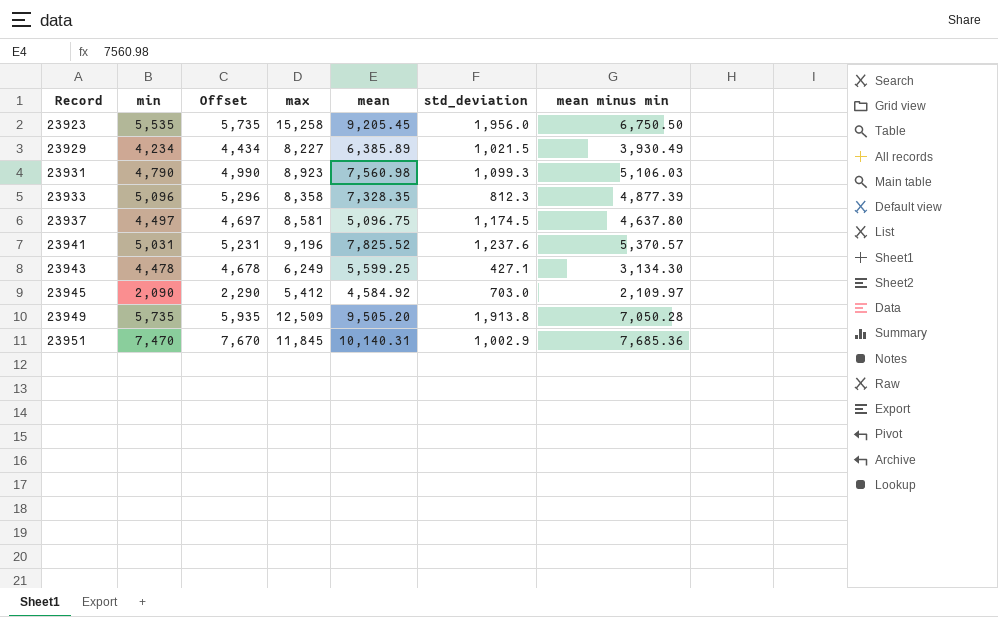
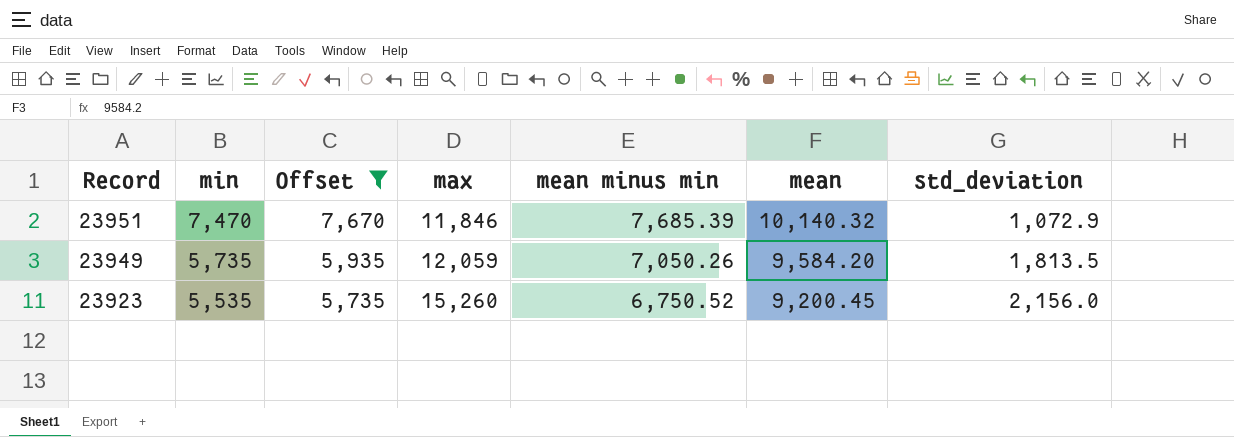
filter: none -> Offset >= 5,735
row order: Record ascending -> Record descending
column mean minus min | position: 7 -> 5
23951 | max: 11,845 -> 11,846
23951 | mean minus min: 7,685.36 -> 7,685.39
23951 | mean: 10,140.31 -> 10,140.32
23951 | std_deviation: 1,002.9 -> 1,072.9
23949 | max: 12,509 -> 12,059
23949 | mean minus min: 7,050.28 -> 7,050.26
23949 | mean: 9,505.20 -> 9,584.20
23949 | std_deviation: 1,913.8 -> 1,813.5
23923 | max: 15,258 -> 15,260
23923 | mean minus min: 6,750.50 -> 6,750.52
23923 | mean: 9,205.45 -> 9,200.45
23923 | std_deviation: 1,956.0 -> 2,156.0

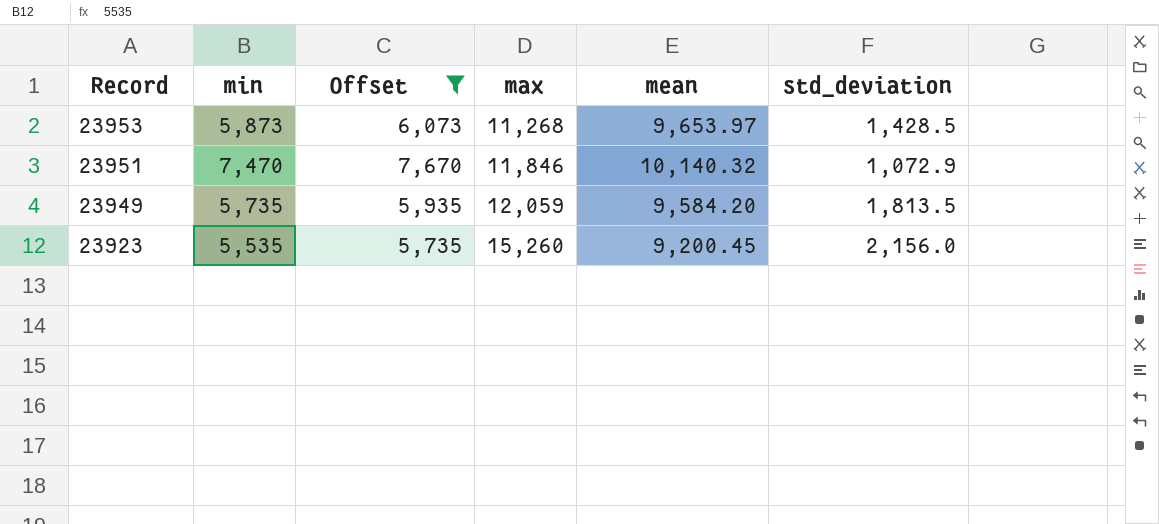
column mean minus min | position: 5 -> none
row 23953: none -> 5,873 | 6,073 | 11,268 | 9,653.97 | 1,428.5

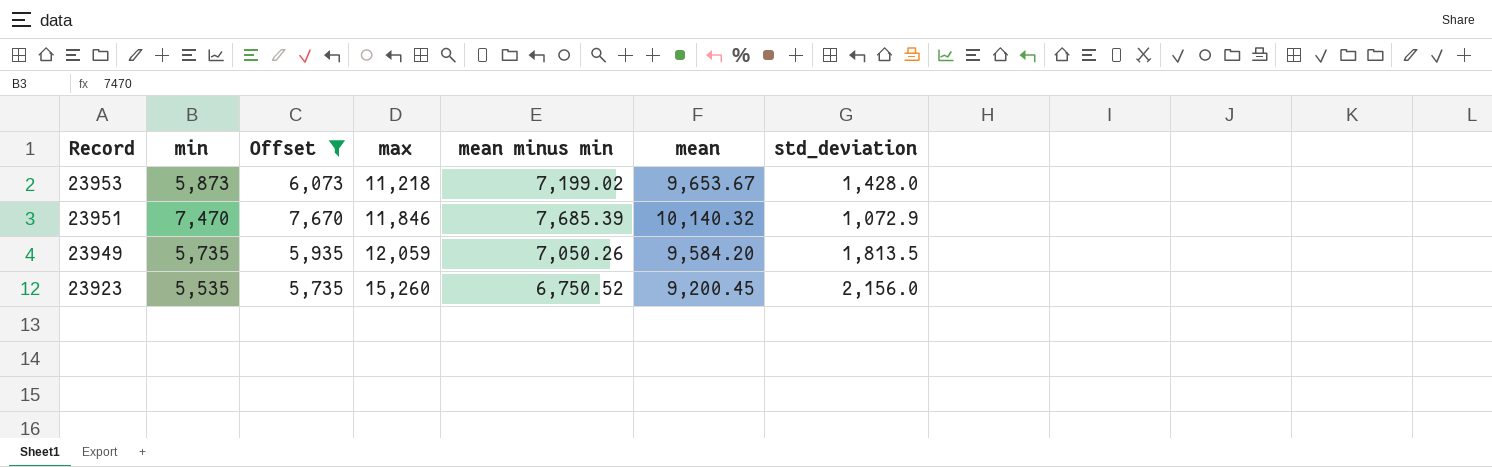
column mean minus min | position: none -> 5
23953 | max: 11,268 -> 11,218
23953 | mean: 9,653.97 -> 9,653.67
23953 | std_deviation: 1,428.5 -> 1,428.0

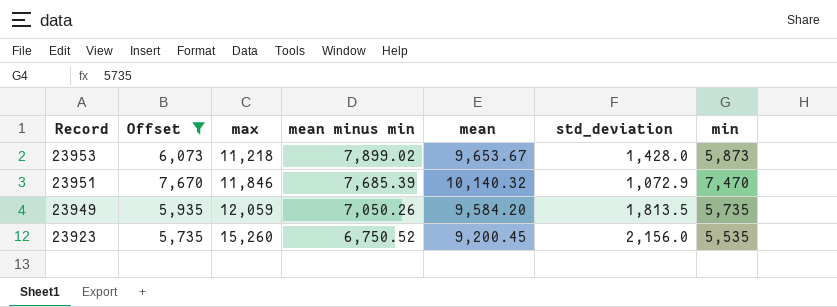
column min | position: 2 -> 7
23953 | mean minus min: 7,199.02 -> 7,899.02

